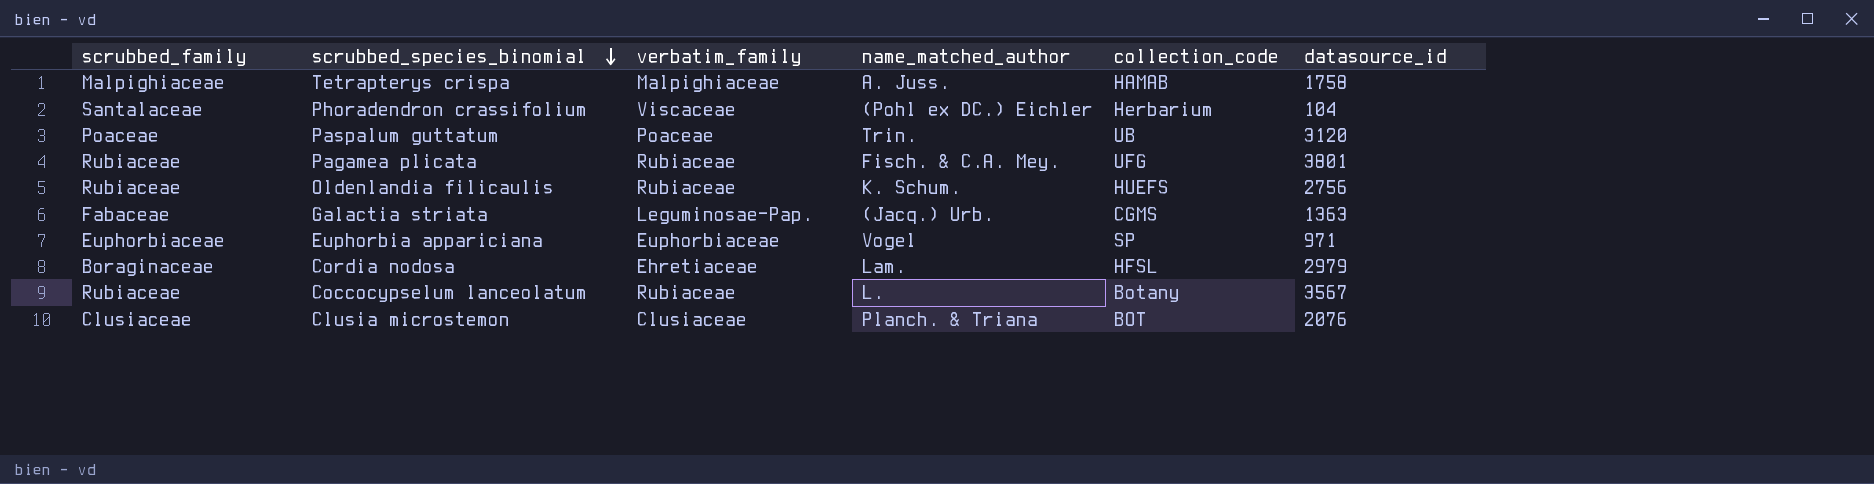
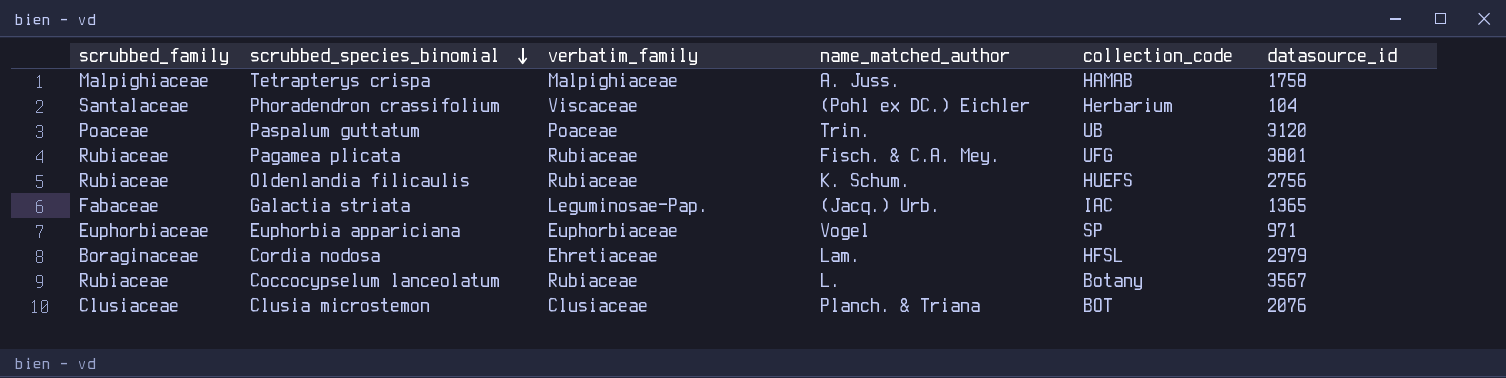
Galactia striata | collection_code: CGMS -> IAC
Galactia striata | datasource_id: 1363 -> 1365

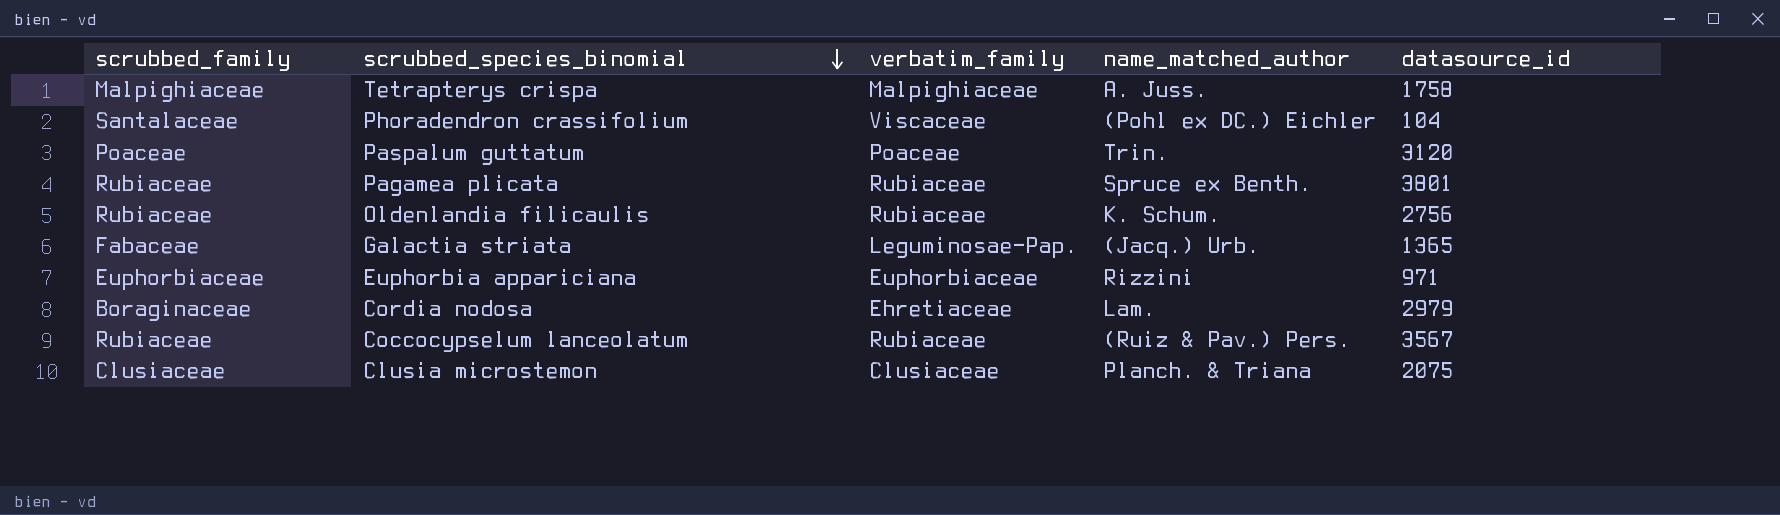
column collection_code | position: 5 -> none
Pagamea plicata | name_matched_author: Fisch. & C.A. Mey. -> Spruce ex Benth.
Euphorbia appariciana | name_matched_author: Vogel -> Rizzini
Coccocypselum lanceolatum | name_matched_author: L. -> (Ruiz & Pav.) Pers.
Clusia microstemon | datasource_id: 2076 -> 2075

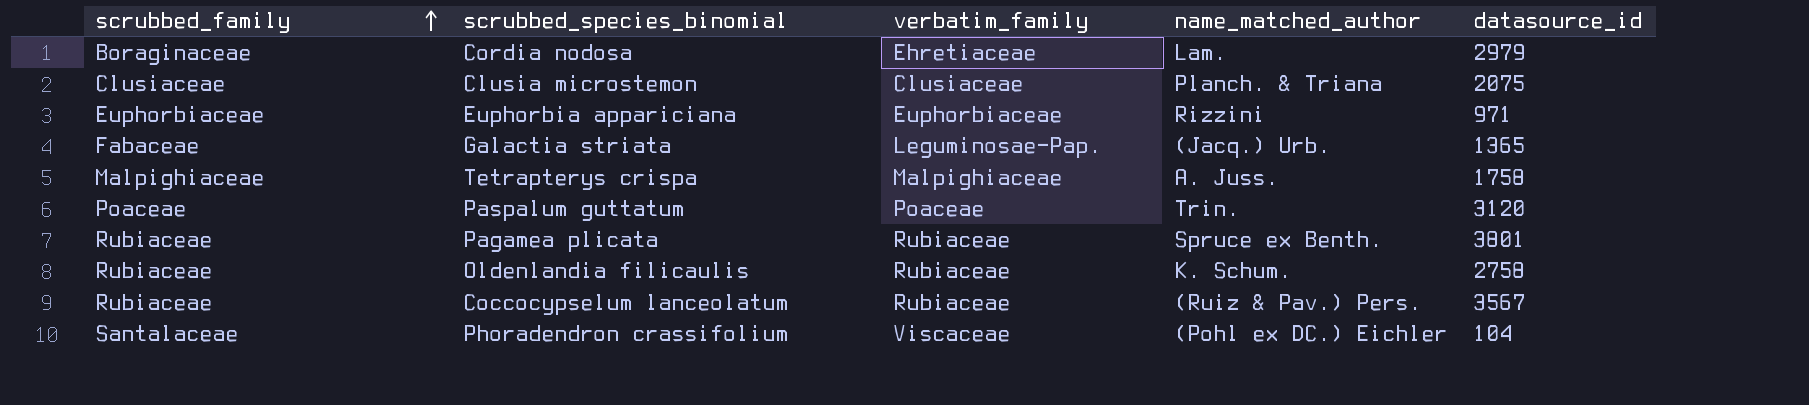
row order: scrubbed_species_binomial descending -> scrubbed_family ascending
Oldenlandia filicaulis | datasource_id: 2756 -> 2758

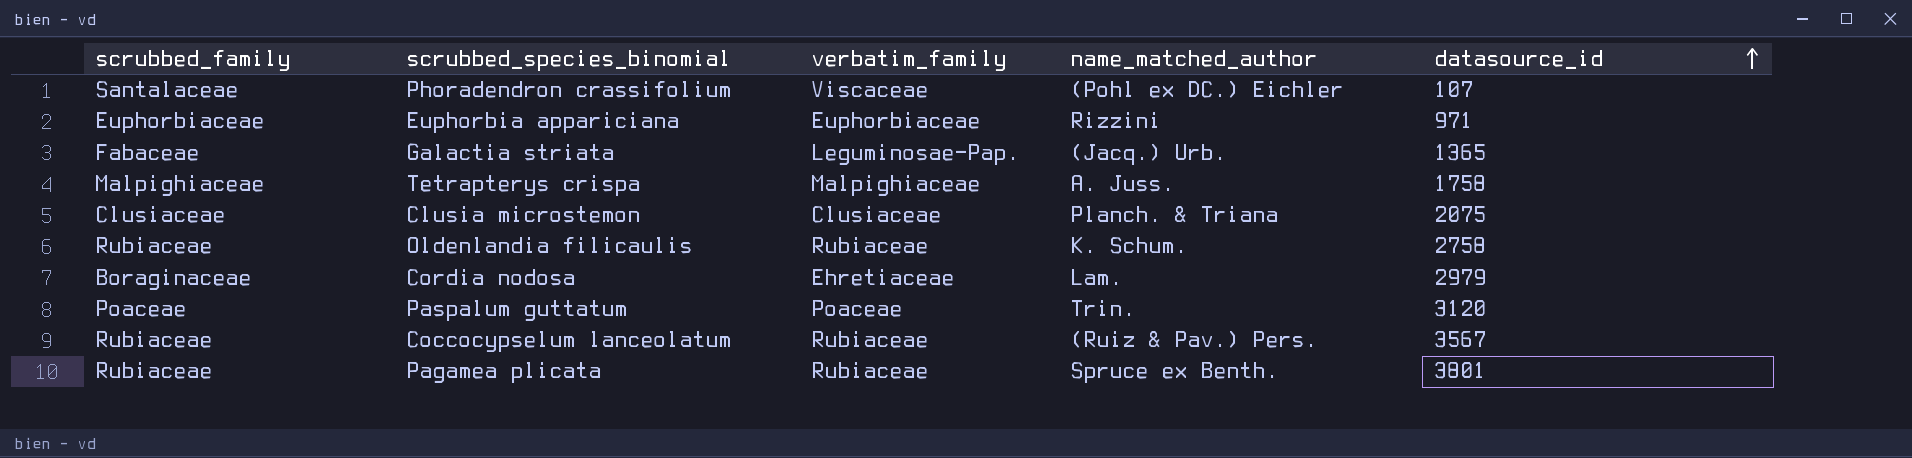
row order: scrubbed_family ascending -> datasource_id ascending
Phoradendron crassifolium | datasource_id: 104 -> 107

